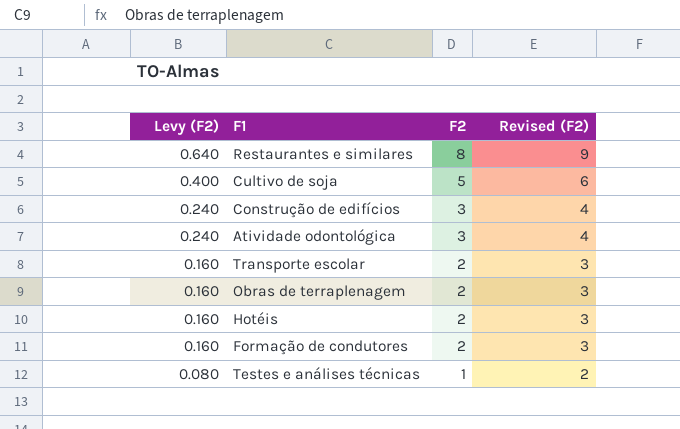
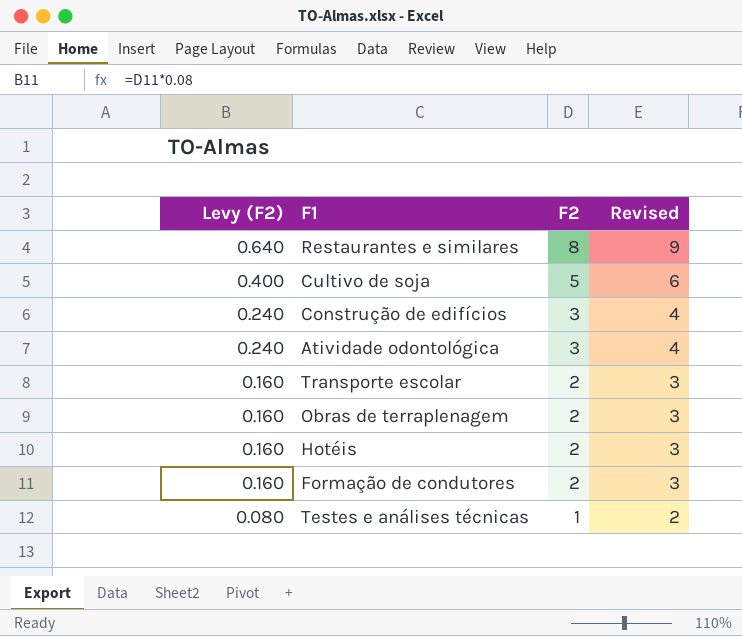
column name: Revised (F2) -> Revised

